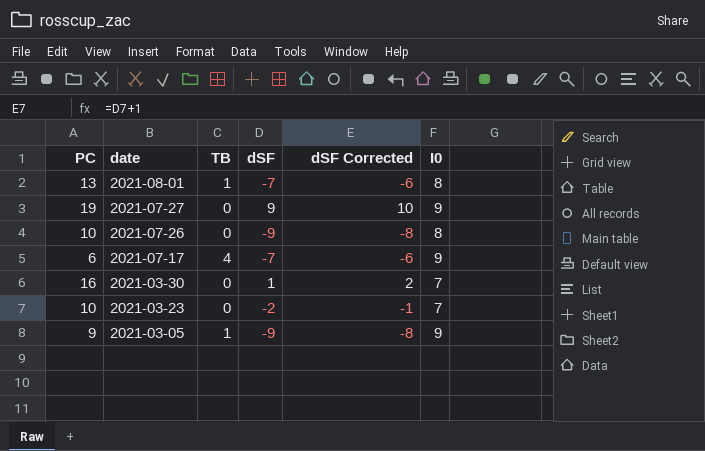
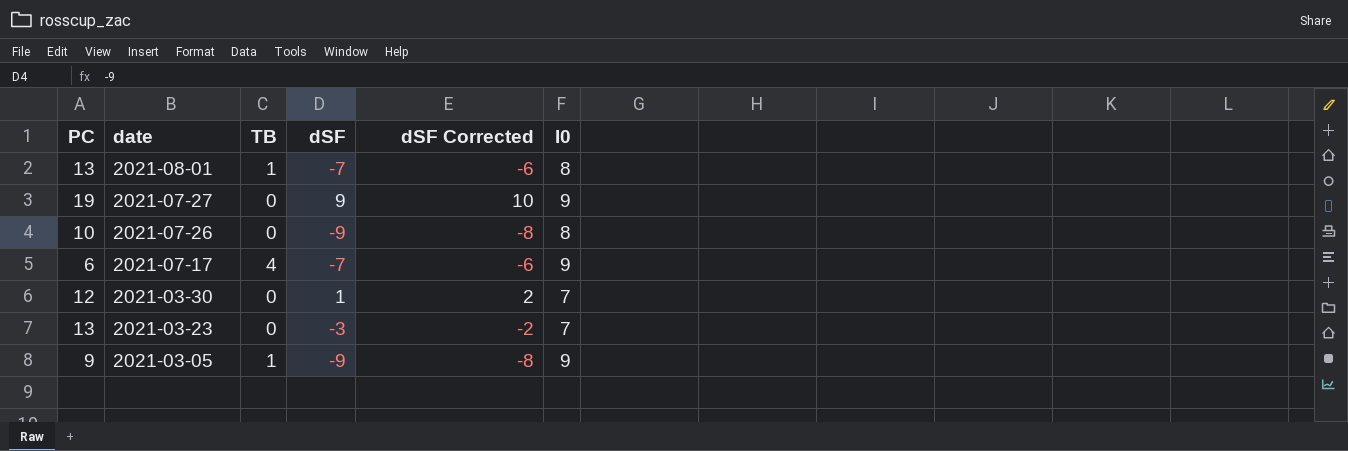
2021-03-30 | PC: 16 -> 12
2021-03-23 | PC: 10 -> 13
2021-03-23 | dSF: -2 -> -3
2021-03-23 | dSF Corrected: -1 -> -2

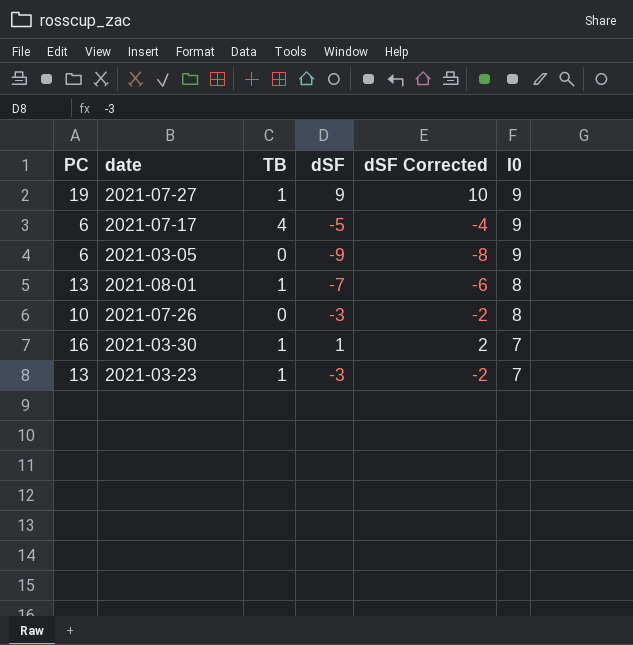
row order: date descending -> I0 descending
2021-07-27 | TB: 0 -> 1
2021-07-17 | dSF: -7 -> -5
2021-07-17 | dSF Corrected: -6 -> -4
2021-03-05 | PC: 9 -> 6
2021-03-05 | TB: 1 -> 0
2021-07-26 | dSF: -9 -> -3
2021-07-26 | dSF Corrected: -8 -> -2
2021-03-30 | PC: 12 -> 16
2021-03-30 | TB: 0 -> 1
2021-03-23 | TB: 0 -> 1

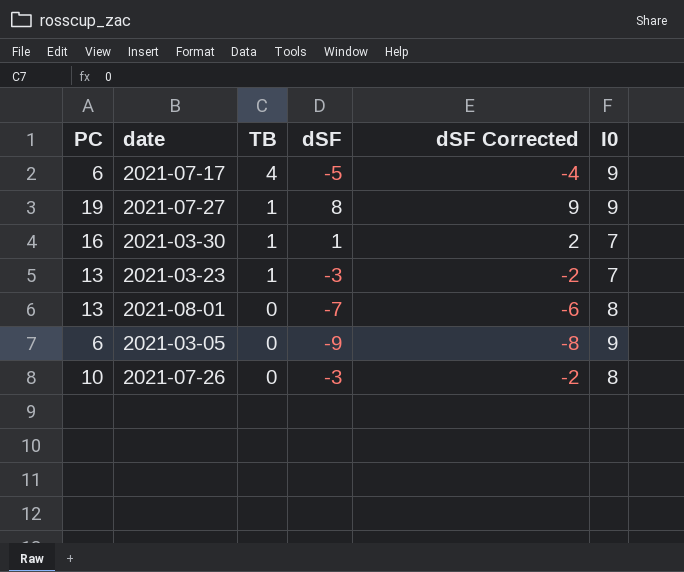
row order: I0 descending -> TB descending
2021-07-27 | dSF: 9 -> 8
2021-07-27 | dSF Corrected: 10 -> 9
2021-08-01 | TB: 1 -> 0

